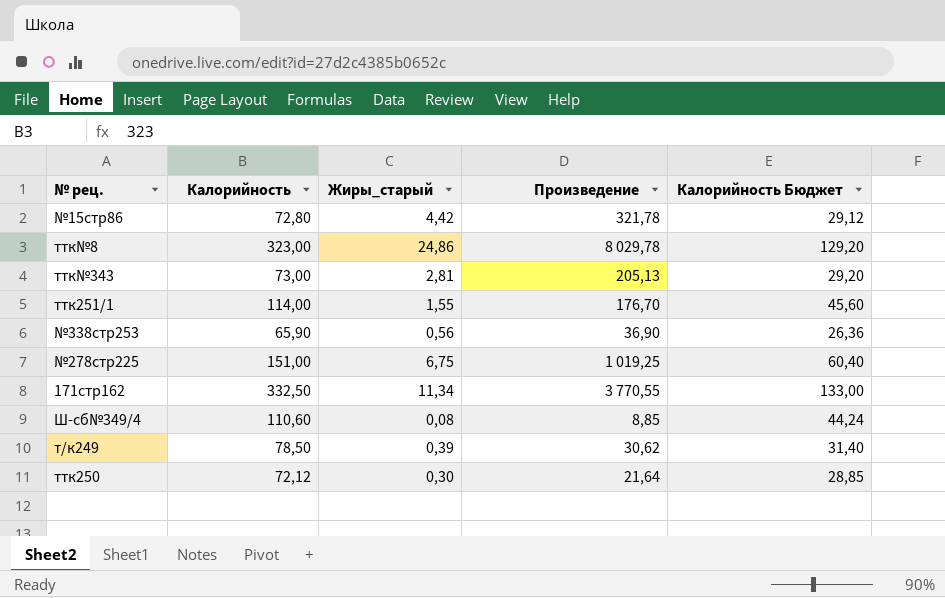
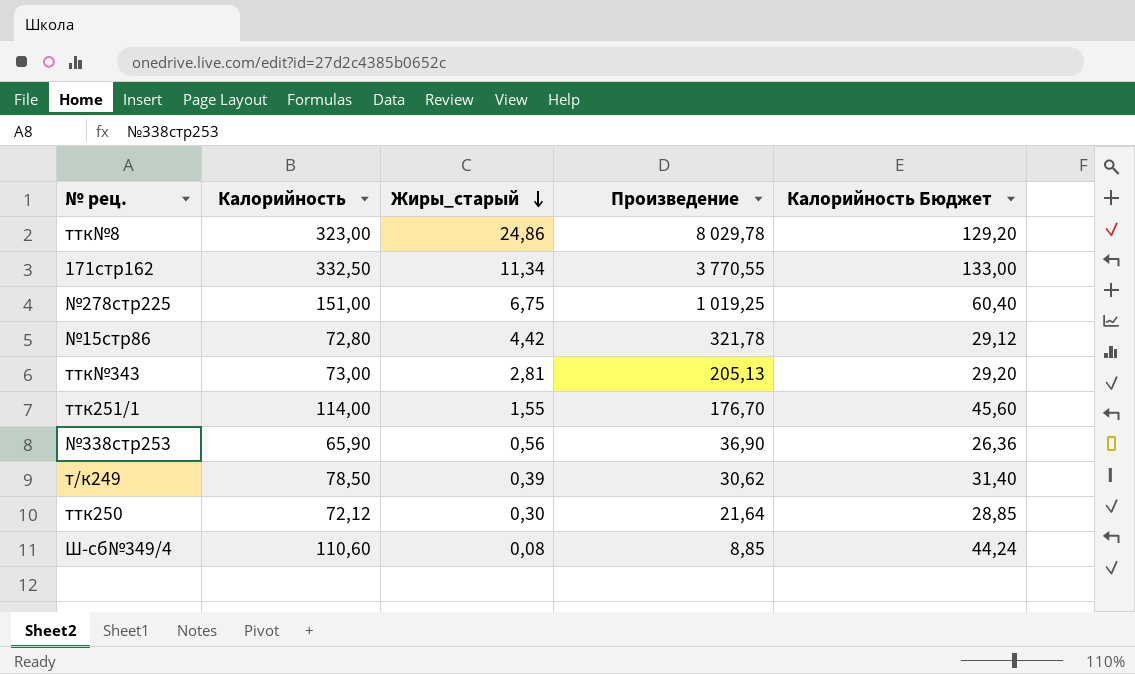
row order: none -> Жиры_старый descending

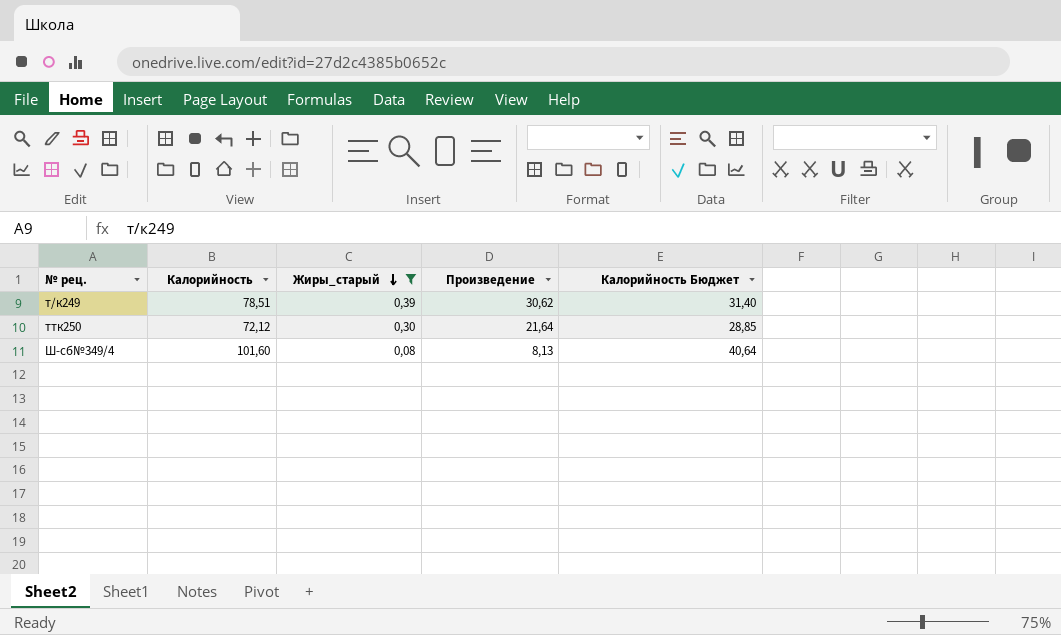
filter: none -> Жиры_старый <= 0,39
т/к249 | Калорийность: 78,50 -> 78,51
Ш-сб№349/4 | Калорийность: 110,60 -> 101,60
Ш-сб№349/4 | Произведение: 8,85 -> 8,13
Ш-сб№349/4 | Калорийность Бюджет: 44,24 -> 40,64

